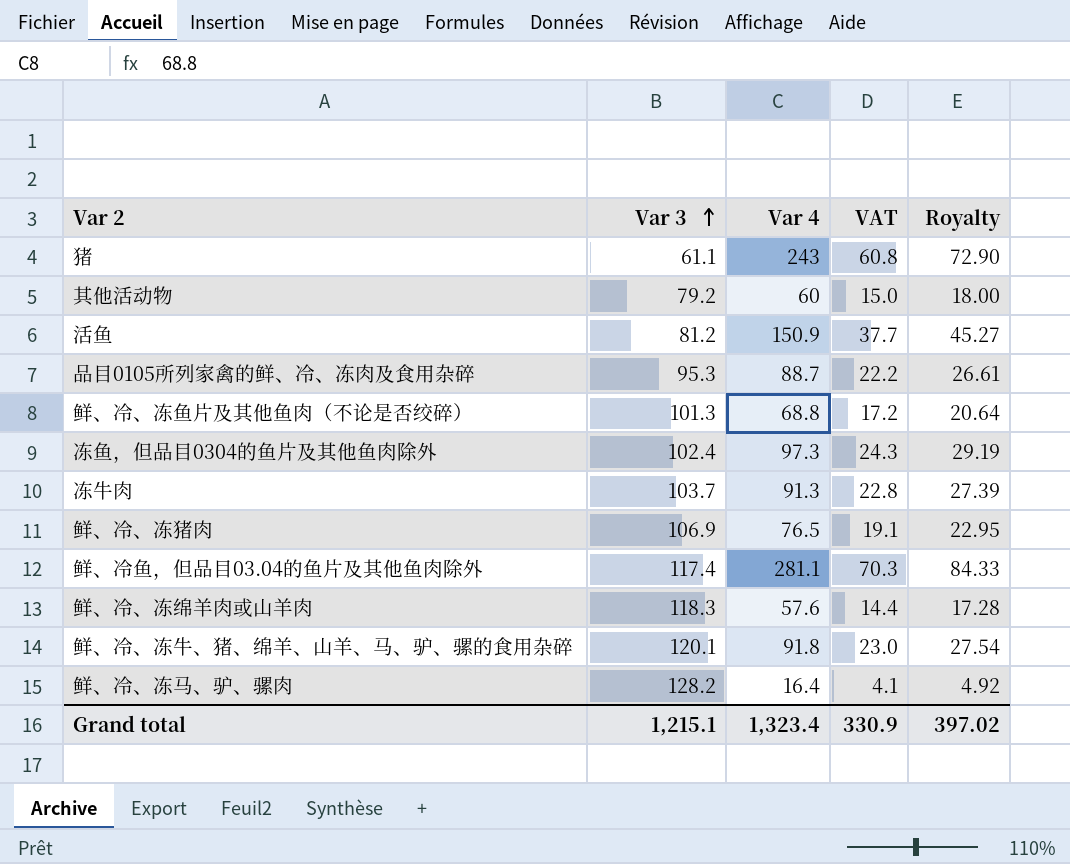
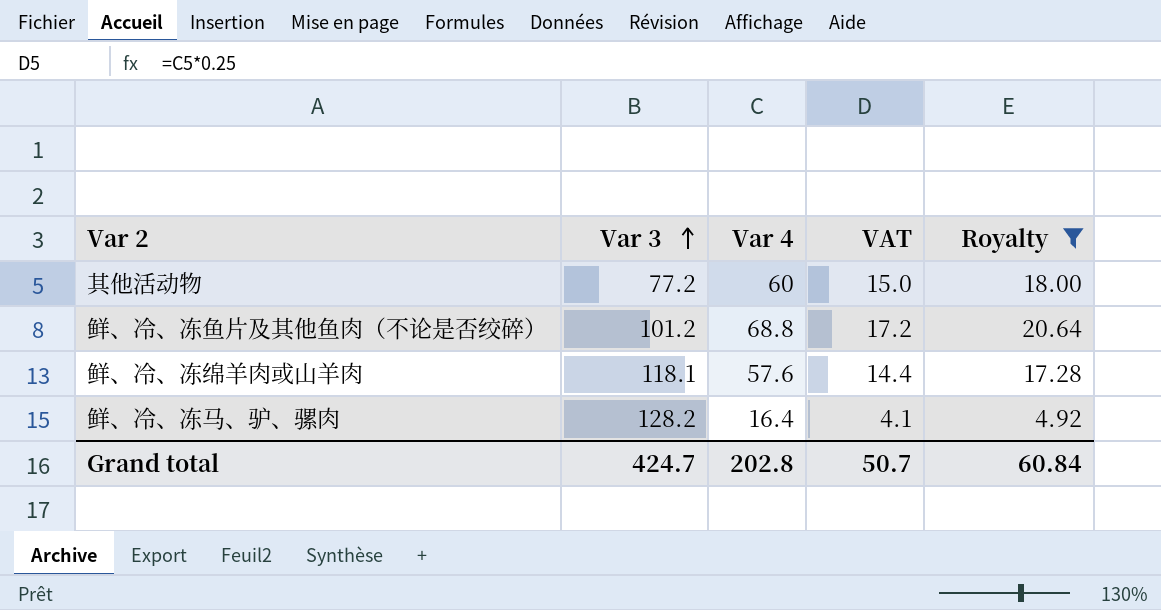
filter: none -> Royalty <= 20.64
其他活动物 | Var 3: 79.2 -> 77.2
鲜、冷、冻鱼片及其他鱼肉（不论是否绞碎） | Var 3: 101.3 -> 101.2
鲜、冷、冻绵羊肉或山羊肉 | Var 3: 118.3 -> 118.1
Grand total | Var 3: 1,215.1 -> 424.7
Grand total | Var 4: 1,323.4 -> 202.8
Grand total | VAT: 330.9 -> 50.7
Grand total | Royalty: 397.02 -> 60.84

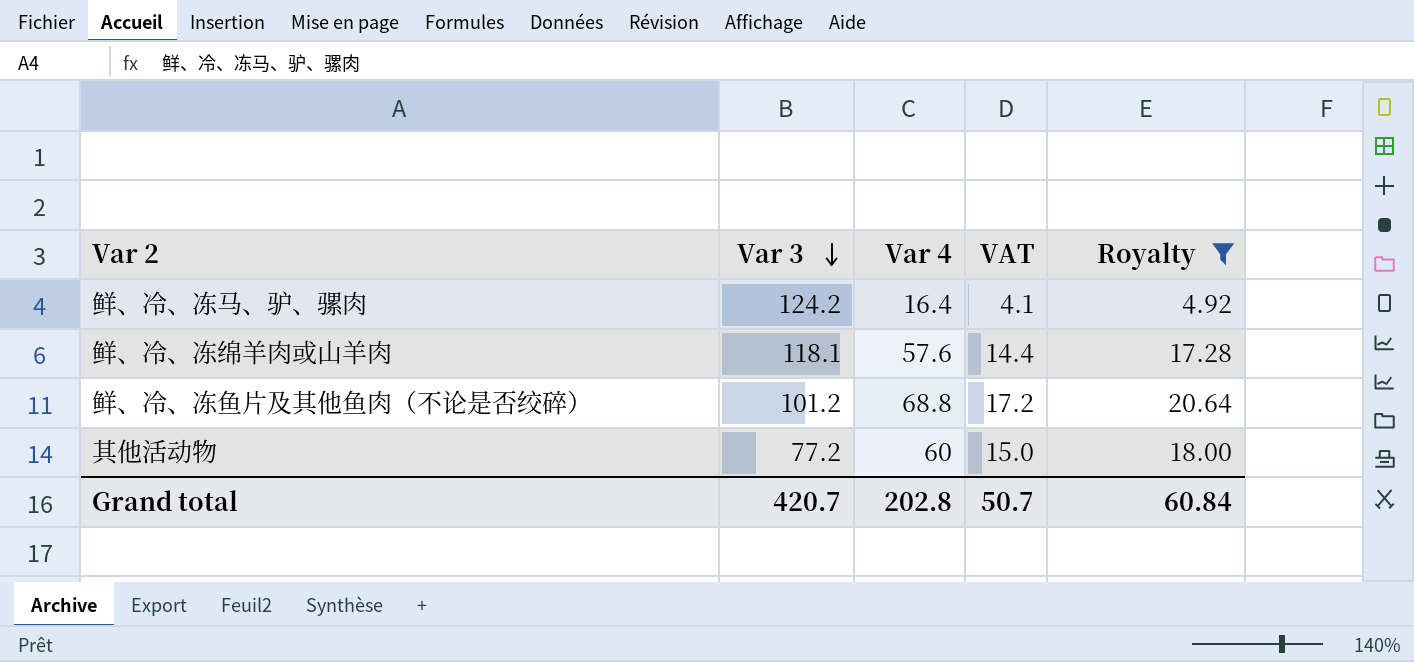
row order: Var 3 ascending -> Var 3 descending
鲜、冷、冻马、驴、骡肉 | Var 3: 128.2 -> 124.2
Grand total | Var 3: 424.7 -> 420.7

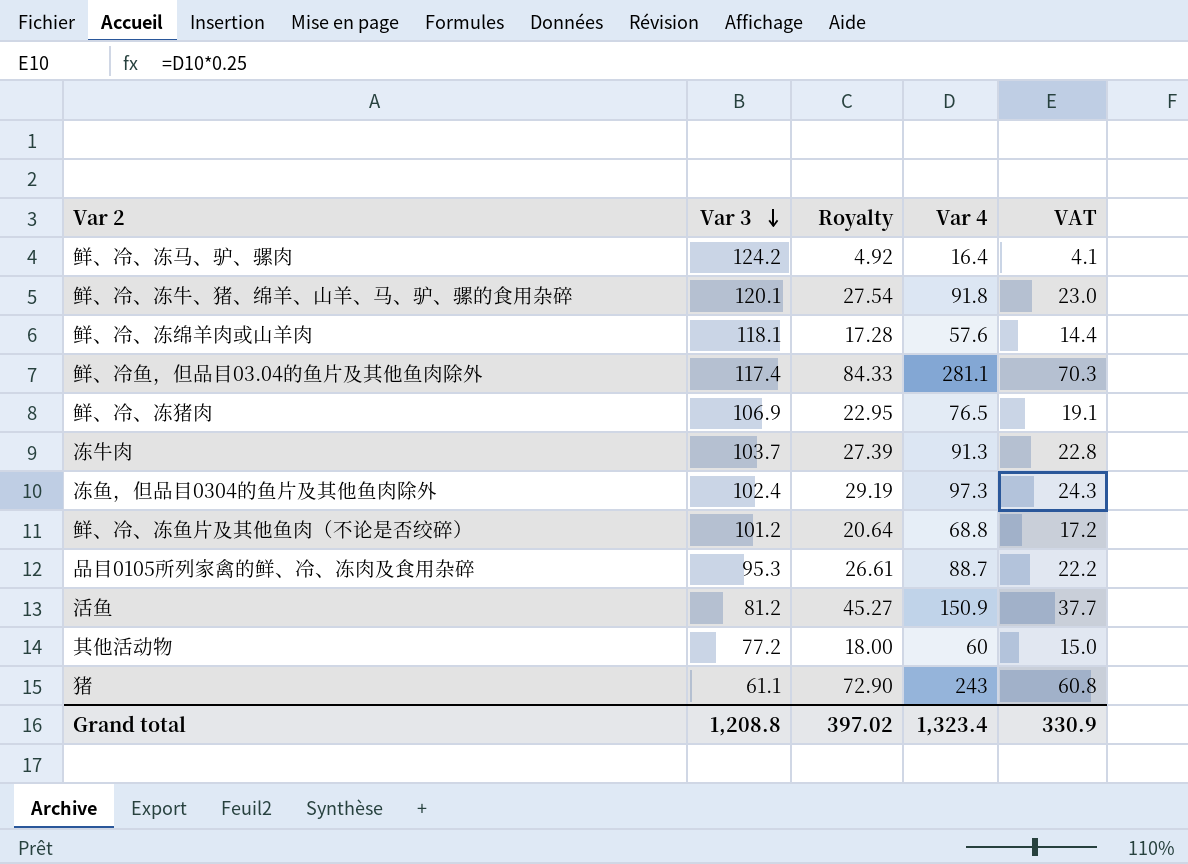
filter: Royalty <= 20.64 -> none
column Royalty | position: 5 -> 3
Grand total | Var 3: 420.7 -> 1,208.8
Grand total | Royalty: 60.84 -> 397.02
Grand total | Var 4: 202.8 -> 1,323.4
Grand total | VAT: 50.7 -> 330.9

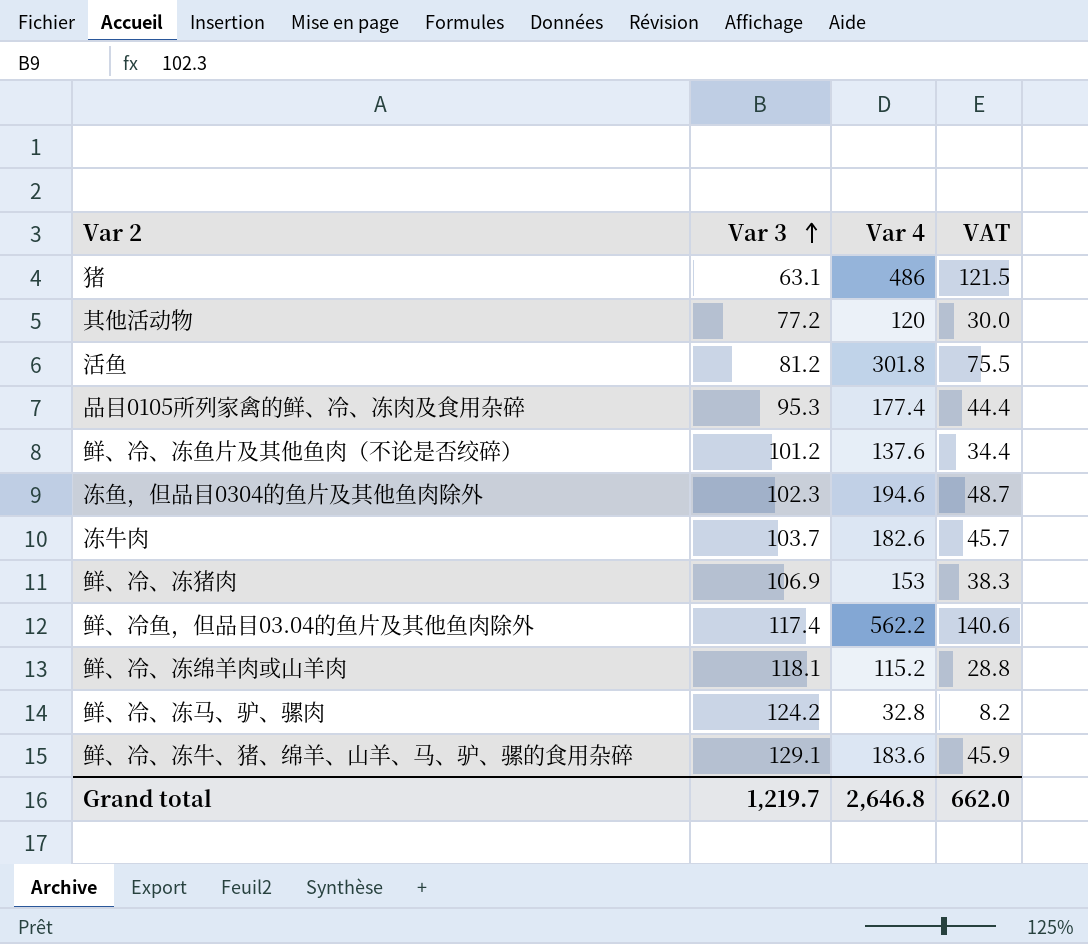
row order: Var 3 descending -> Var 3 ascending
column Royalty | formula: [Var 4] * 0.3 -> none
猪 | Var 3: 61.1 -> 63.1
猪 | Var 4: 243 -> 486
猪 | VAT: 60.8 -> 121.5
其他活动物 | Var 4: 60 -> 120
其他活动物 | VAT: 15.0 -> 30.0
活鱼 | Var 4: 150.9 -> 301.8
活鱼 | VAT: 37.7 -> 75.5
品目0105所列家禽的鲜、冷、冻肉及食用杂碎 | Var 4: 88.7 -> 177.4
品目0105所列家禽的鲜、冷、冻肉及食用杂碎 | VAT: 22.2 -> 44.4
鲜、冷、冻鱼片及其他鱼肉（不论是否绞碎） | Var 4: 68.8 -> 137.6
鲜、冷、冻鱼片及其他鱼肉（不论是否绞碎） | VAT: 17.2 -> 34.4
冻鱼，但品目0304的鱼片及其他鱼肉除外 | Var 3: 102.4 -> 102.3
冻鱼，但品目0304的鱼片及其他鱼肉除外 | Var 4: 97.3 -> 194.6
冻鱼，但品目0304的鱼片及其他鱼肉除外 | VAT: 24.3 -> 48.7
冻牛肉 | Var 4: 91.3 -> 182.6
冻牛肉 | VAT: 22.8 -> 45.7
鲜、冷、冻猪肉 | Var 4: 76.5 -> 153
鲜、冷、冻猪肉 | VAT: 19.1 -> 38.3
鲜、冷鱼，但品目03.04的鱼片及其他鱼肉除外 | Var 4: 281.1 -> 562.2
鲜、冷鱼，但品目03.04的鱼片及其他鱼肉除外 | VAT: 70.3 -> 140.6
鲜、冷、冻绵羊肉或山羊肉 | Var 4: 57.6 -> 115.2
鲜、冷、冻绵羊肉或山羊肉 | VAT: 14.4 -> 28.8
鲜、冷、冻马、驴、骡肉 | Var 4: 16.4 -> 32.8
鲜、冷、冻马、驴、骡肉 | VAT: 4.1 -> 8.2
鲜、冷、冻牛、猪、绵羊、山羊、马、驴、骡的食用杂碎 | Var 3: 120.1 -> 129.1
鲜、冷、冻牛、猪、绵羊、山羊、马、驴、骡的食用杂碎 | Var 4: 91.8 -> 183.6
鲜、冷、冻牛、猪、绵羊、山羊、马、驴、骡的食用杂碎 | VAT: 23.0 -> 45.9
Grand total | Var 3: 1,208.8 -> 1,219.7
Grand total | Var 4: 1,323.4 -> 2,646.8
Grand total | VAT: 330.9 -> 662.0

